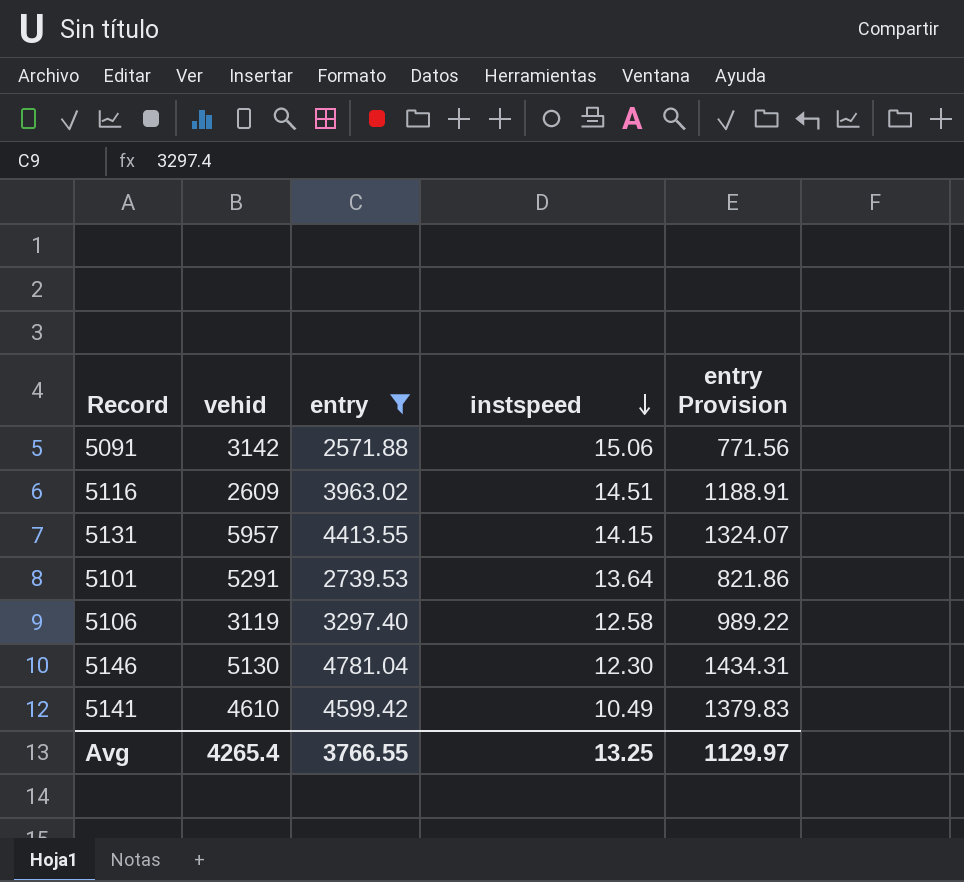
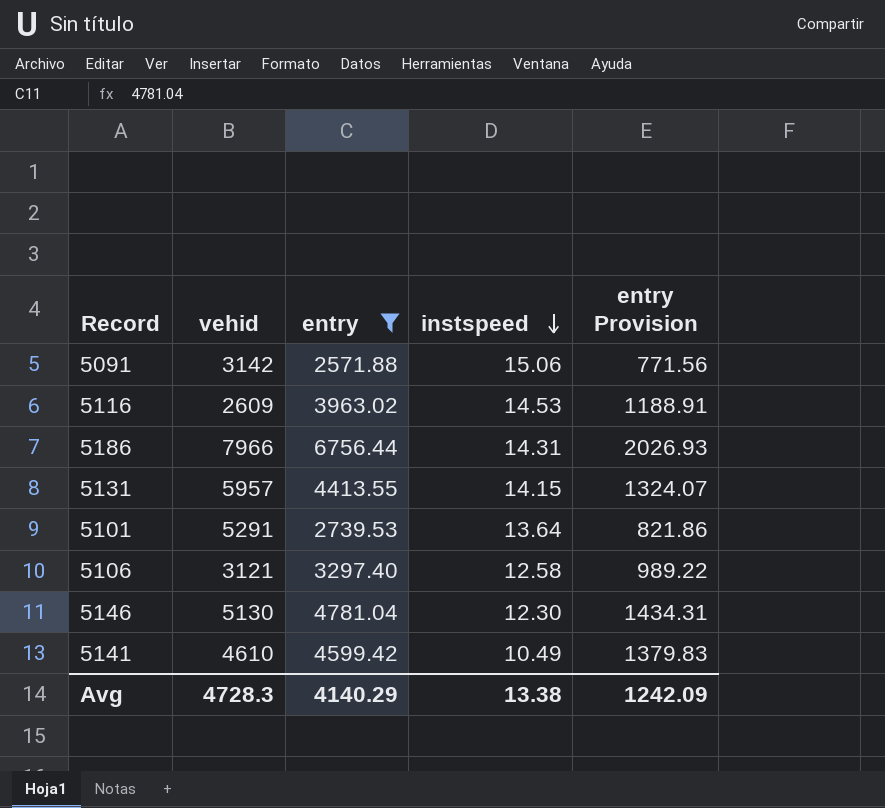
5116 | instspeed: 14.51 -> 14.53
row 5186: none -> 7966 | 6756.44 | 14.31 | 2026.93
5106 | vehid: 3119 -> 3121
Avg | vehid: 4265.4 -> 4728.3
Avg | entry: 3766.55 -> 4140.29
Avg | instspeed: 13.25 -> 13.38
Avg | entry Provision: 1129.97 -> 1242.09

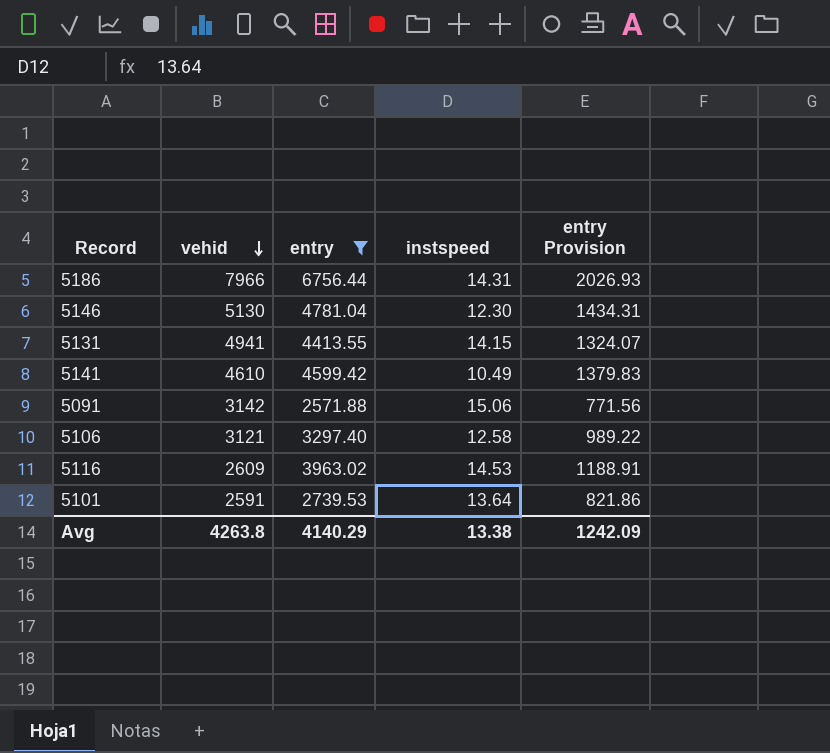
row order: instspeed descending -> vehid descending
5131 | vehid: 5957 -> 4941
5101 | vehid: 5291 -> 2591
Avg | vehid: 4728.3 -> 4263.8

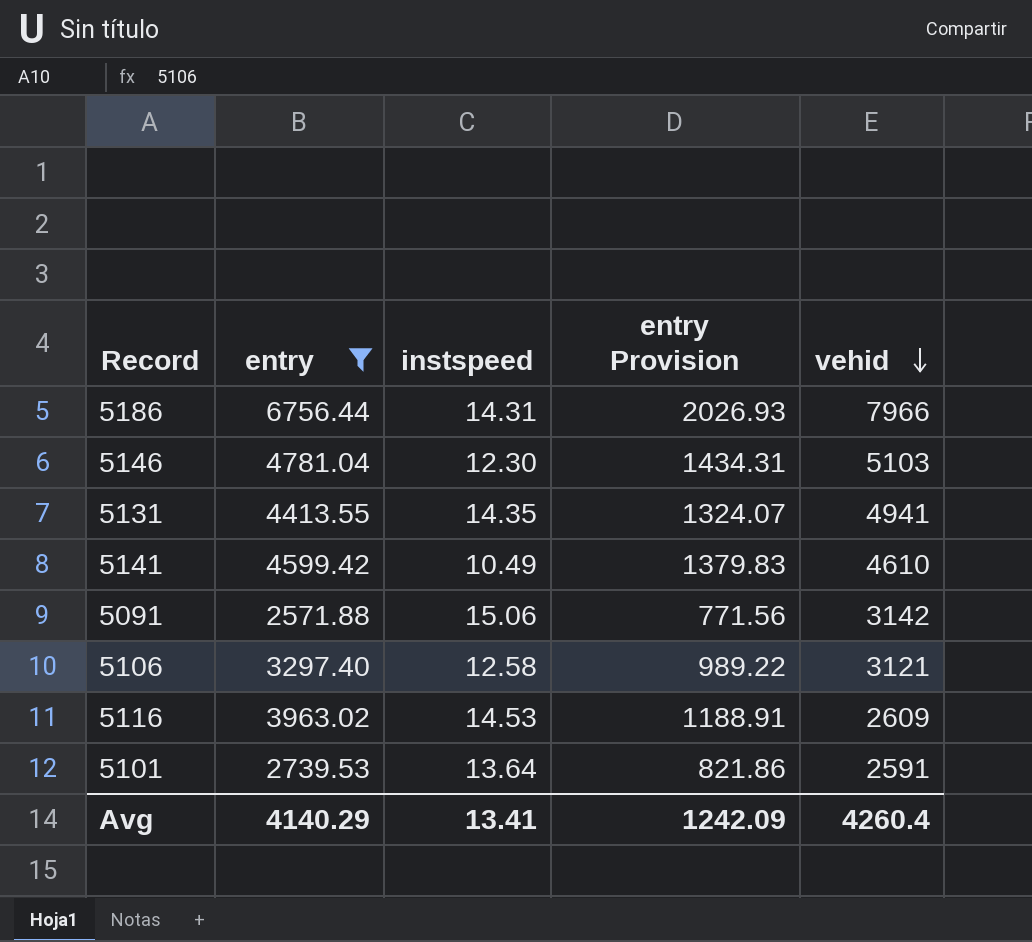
column vehid | position: 2 -> 5
5146 | vehid: 5130 -> 5103
5131 | instspeed: 14.15 -> 14.35
Avg | instspeed: 13.38 -> 13.41
Avg | vehid: 4263.8 -> 4260.4

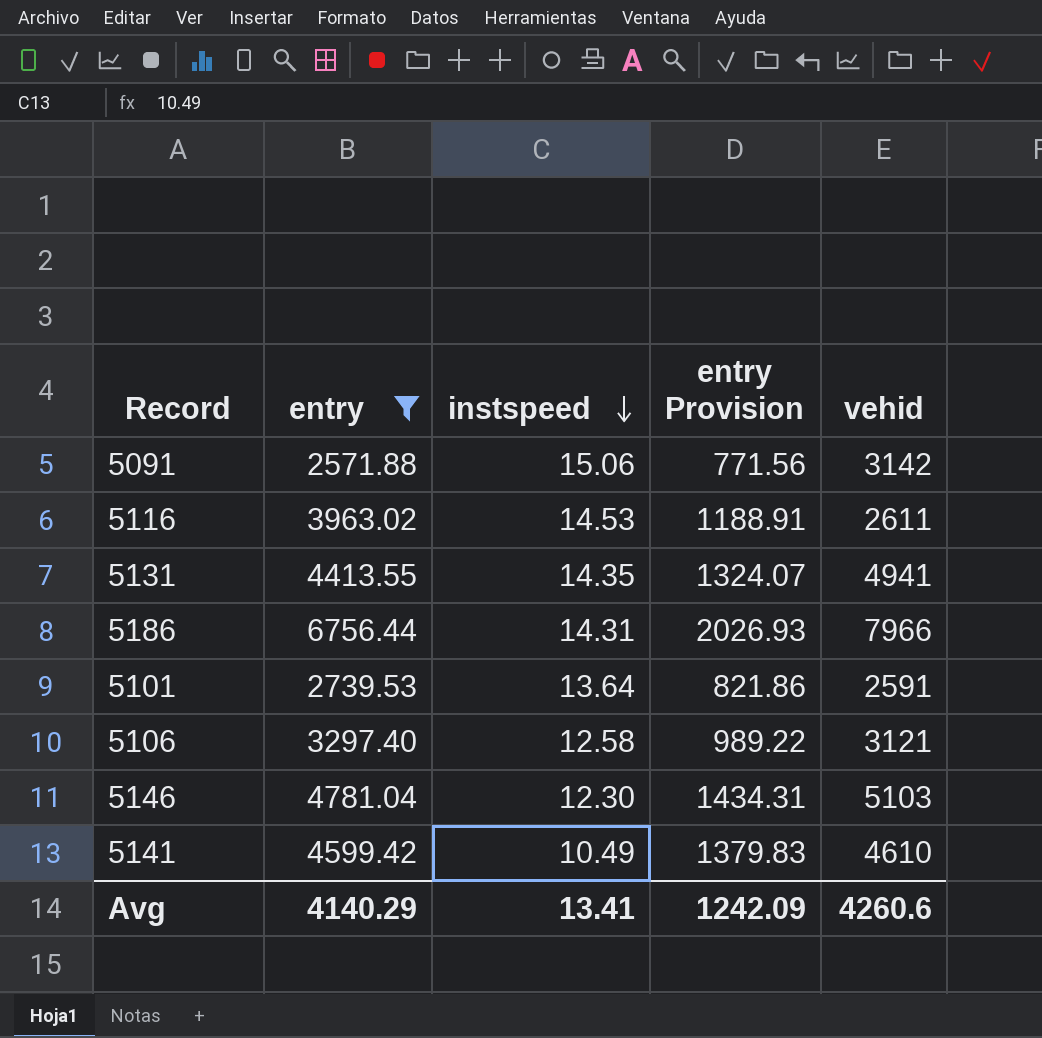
row order: vehid descending -> instspeed descending
5116 | vehid: 2609 -> 2611
Avg | vehid: 4260.4 -> 4260.6

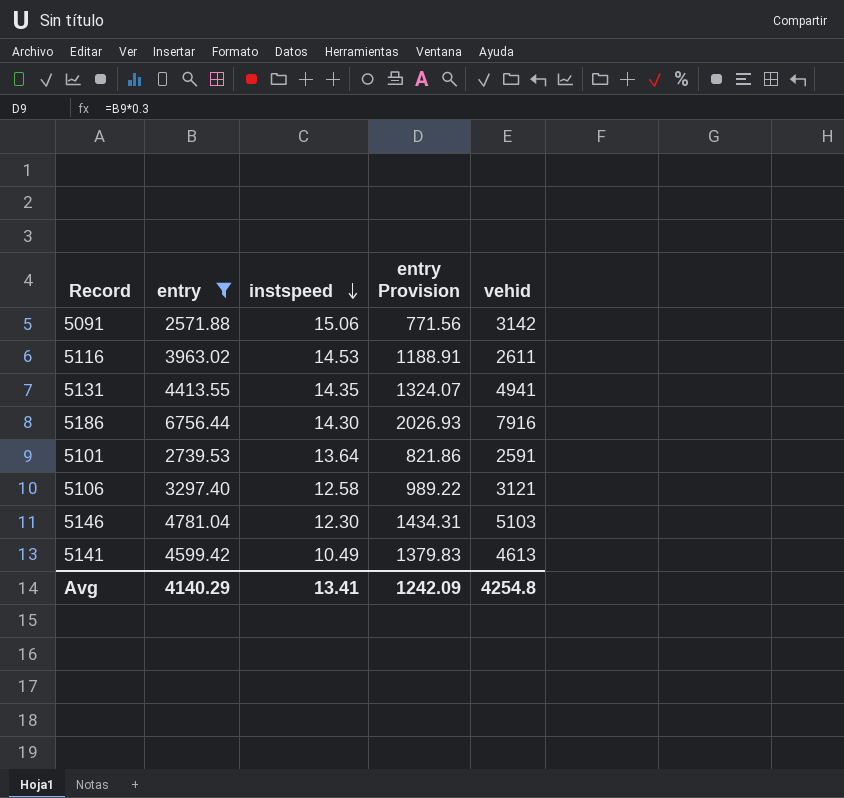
5186 | instspeed: 14.31 -> 14.30
5186 | vehid: 7966 -> 7916
5141 | vehid: 4610 -> 4613
Avg | vehid: 4260.6 -> 4254.8

